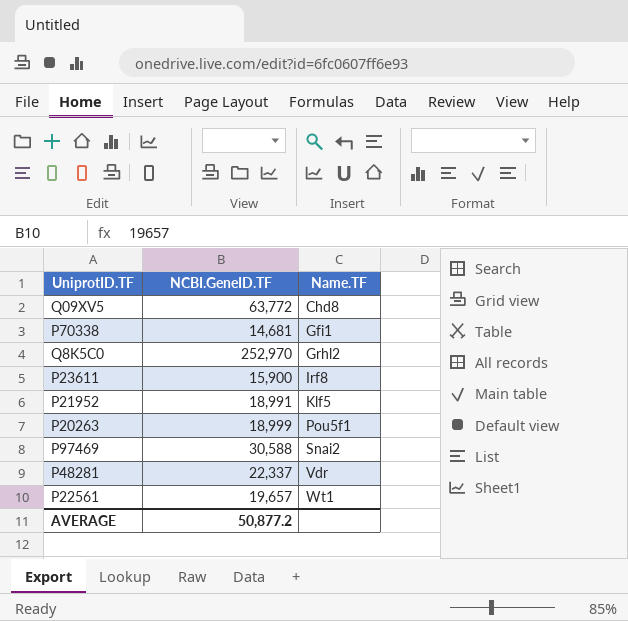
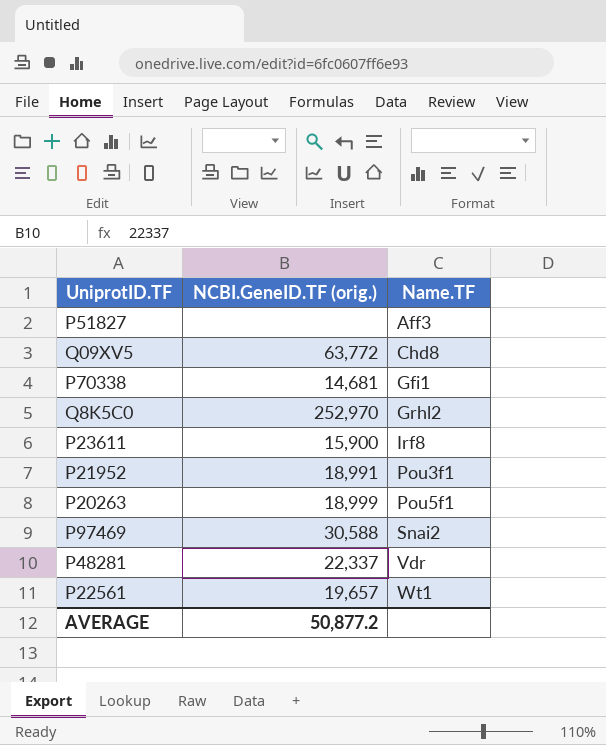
column name: NCBI.GeneID.TF -> NCBI.GeneID.TF (orig.)
row P51827: none -> none | Aff3
P21952 | Name.TF: Klf5 -> Pou3f1

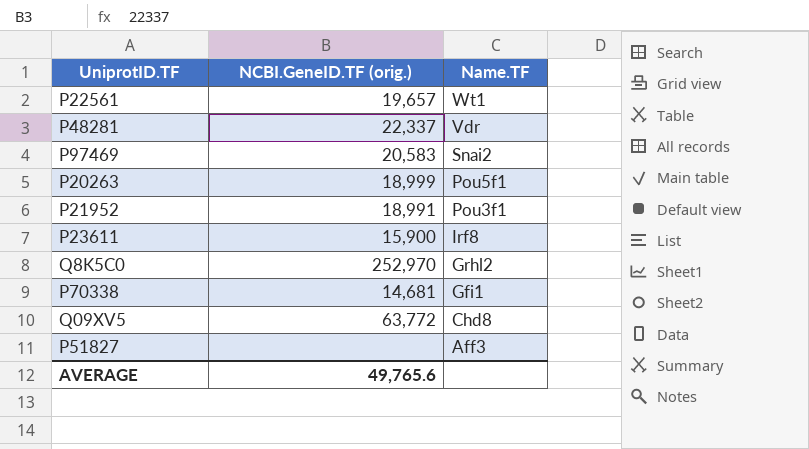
row order: Name.TF ascending -> Name.TF descending
P97469 | NCBI.GeneID.TF (orig.): 30,588 -> 20,583
AVERAGE | NCBI.GeneID.TF (orig.): 50,877.2 -> 49,765.6

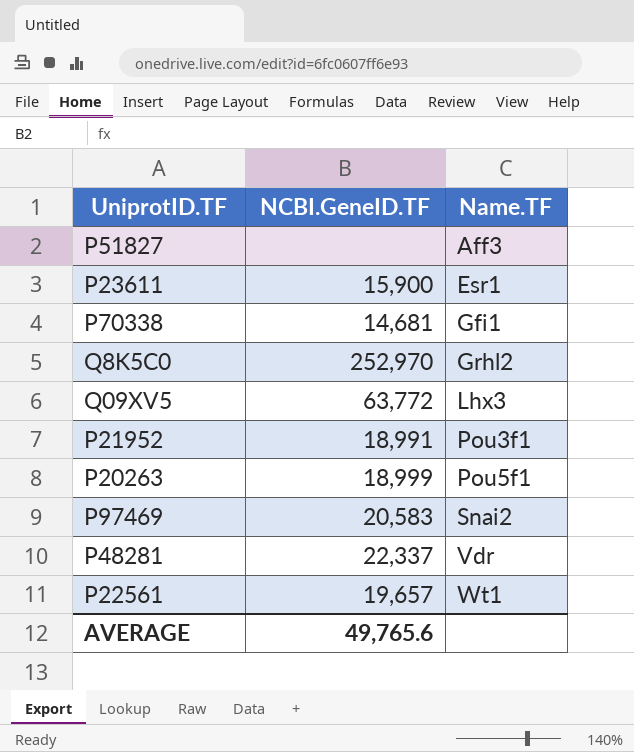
row order: Name.TF descending -> Name.TF ascending
column name: NCBI.GeneID.TF (orig.) -> NCBI.GeneID.TF
P23611 | Name.TF: Irf8 -> Esr1
Q09XV5 | Name.TF: Chd8 -> Lhx3

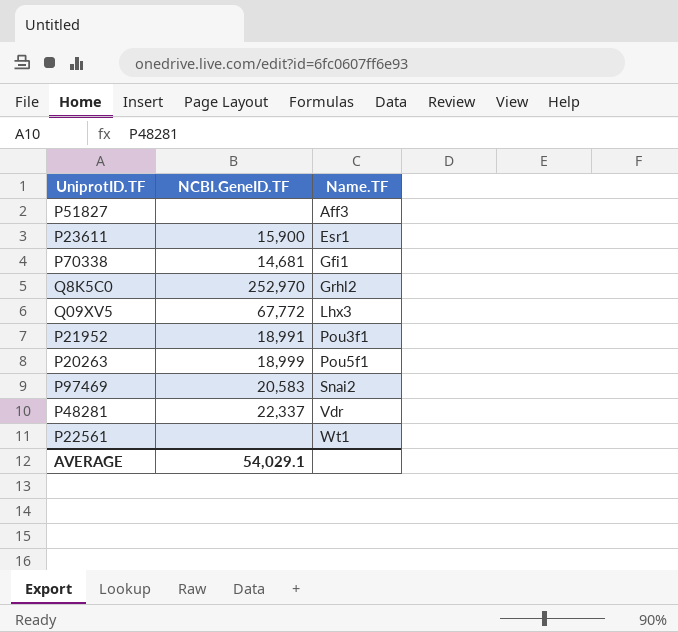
Q09XV5 | NCBI.GeneID.TF: 63,772 -> 67,772
P22561 | NCBI.GeneID.TF: 19,657 -> none
AVERAGE | NCBI.GeneID.TF: 49,765.6 -> 54,029.1

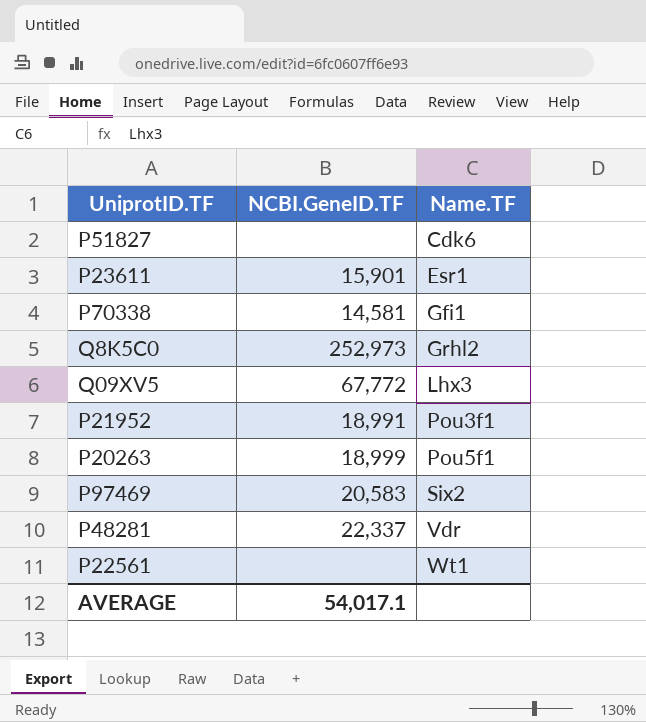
P51827 | Name.TF: Aff3 -> Cdk6
P23611 | NCBI.GeneID.TF: 15,900 -> 15,901
P70338 | NCBI.GeneID.TF: 14,681 -> 14,581
Q8K5C0 | NCBI.GeneID.TF: 252,970 -> 252,973
P97469 | Name.TF: Snai2 -> Six2
AVERAGE | NCBI.GeneID.TF: 54,029.1 -> 54,017.1

